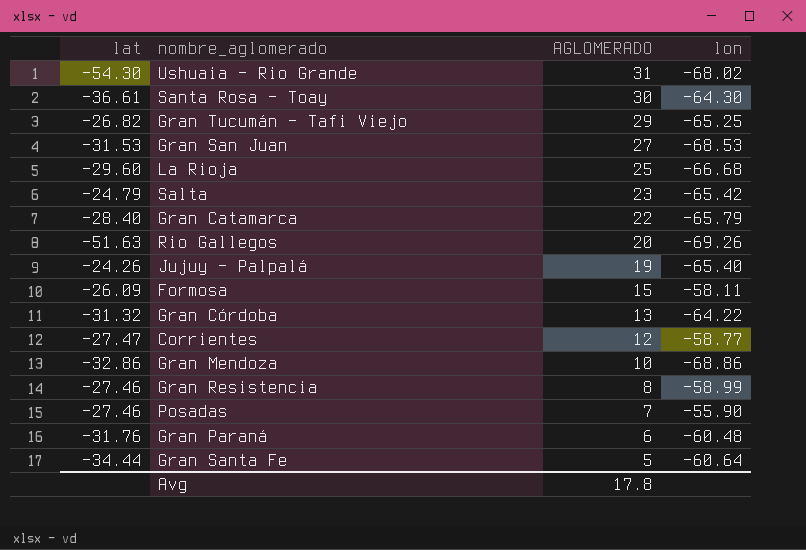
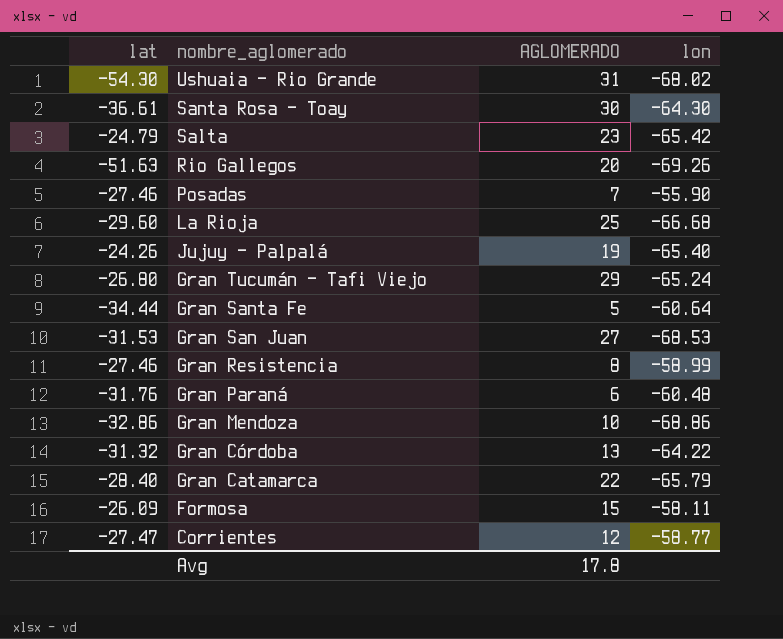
row order: AGLOMERADO descending -> nombre_aglomerado descending
Gran Tucumán - Tafi Viejo | lat: -26.82 -> -26.80
Gran Tucumán - Tafi Viejo | lon: -65.25 -> -65.24

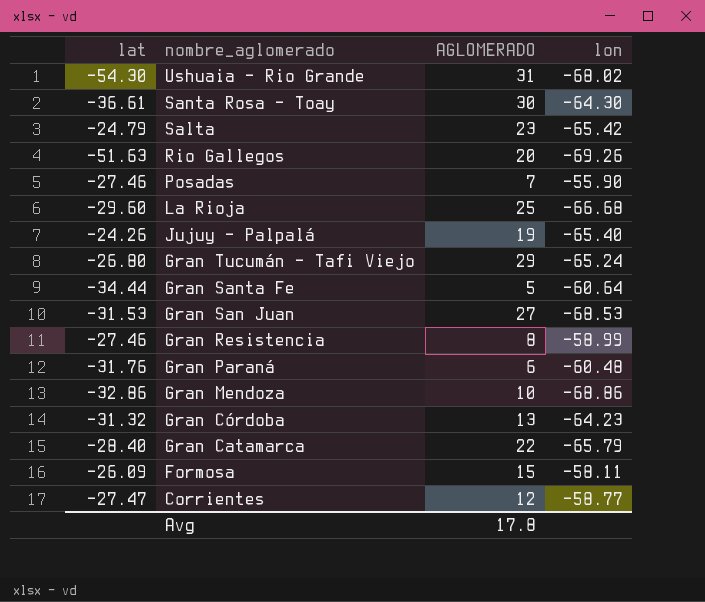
Gran Córdoba | lon: -64.22 -> -64.23

